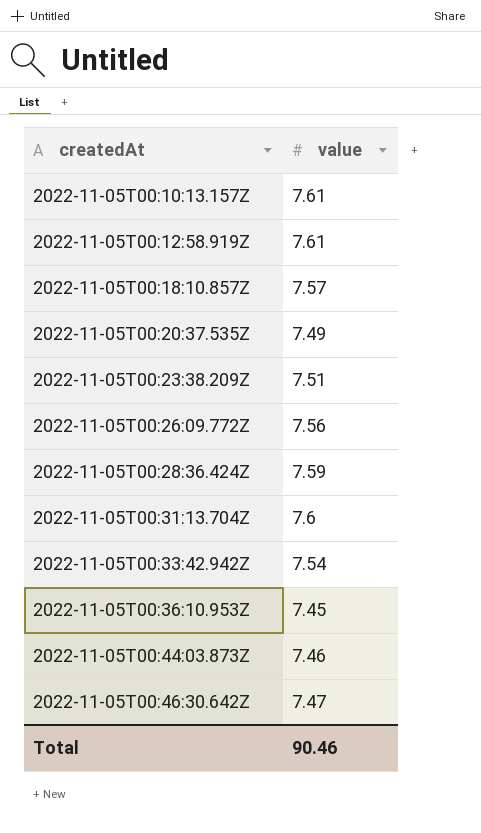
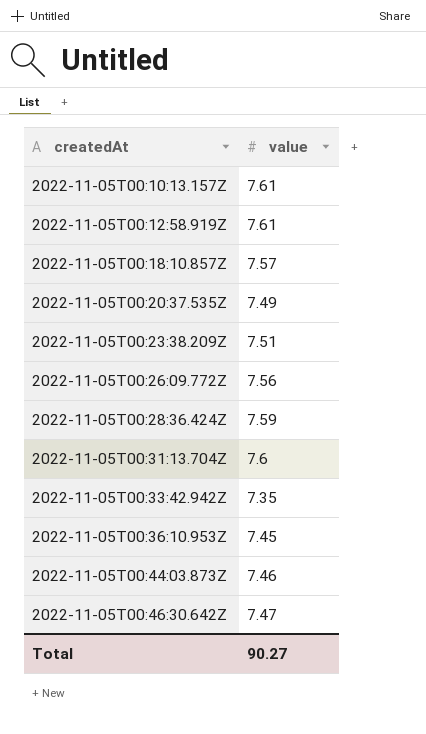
2022-11-05T00:33:42.942Z | value: 7.54 -> 7.35
Total | value: 90.46 -> 90.27

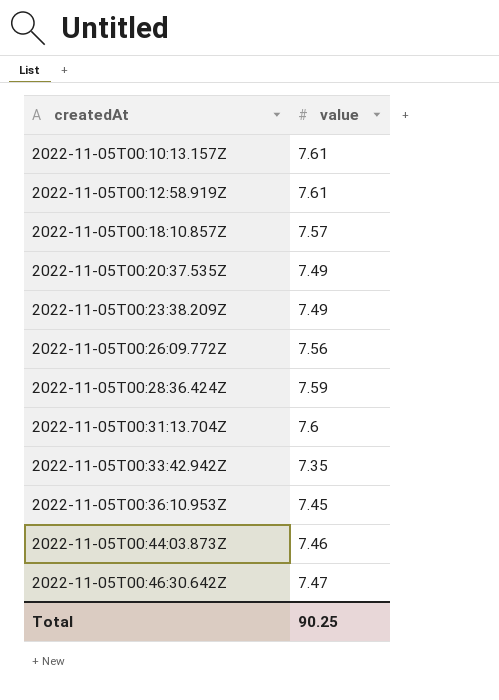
2022-11-05T00:23:38.209Z | value: 7.51 -> 7.49
Total | value: 90.27 -> 90.25

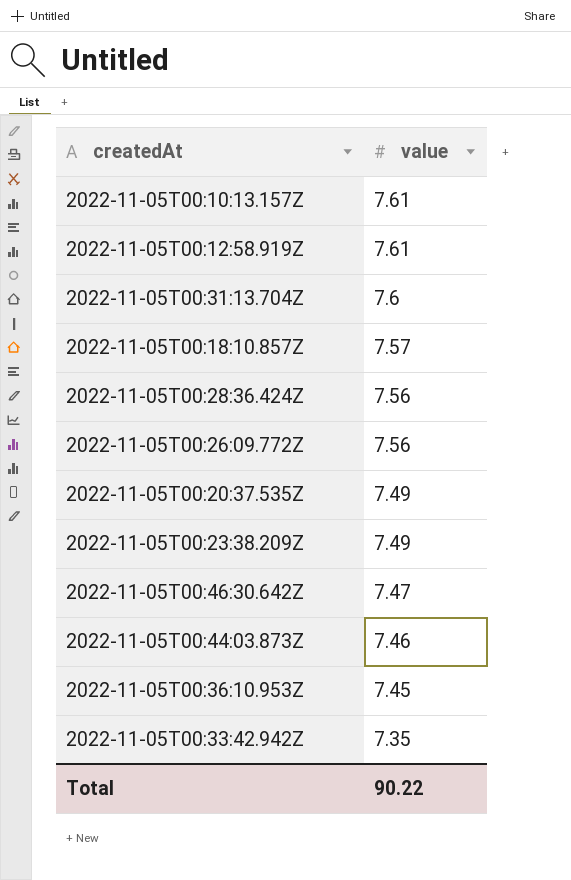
row order: createdAt ascending -> value descending
2022-11-05T00:28:36.424Z | value: 7.59 -> 7.56
Total | value: 90.25 -> 90.22

